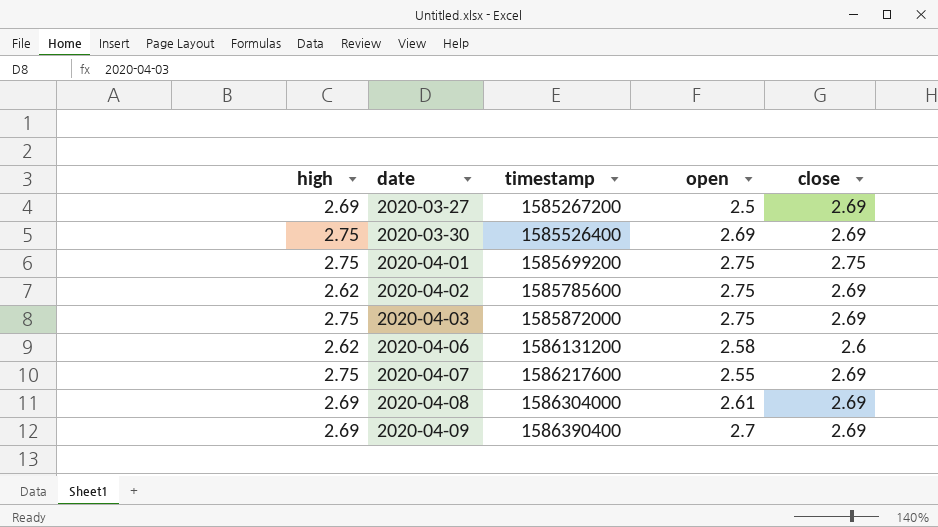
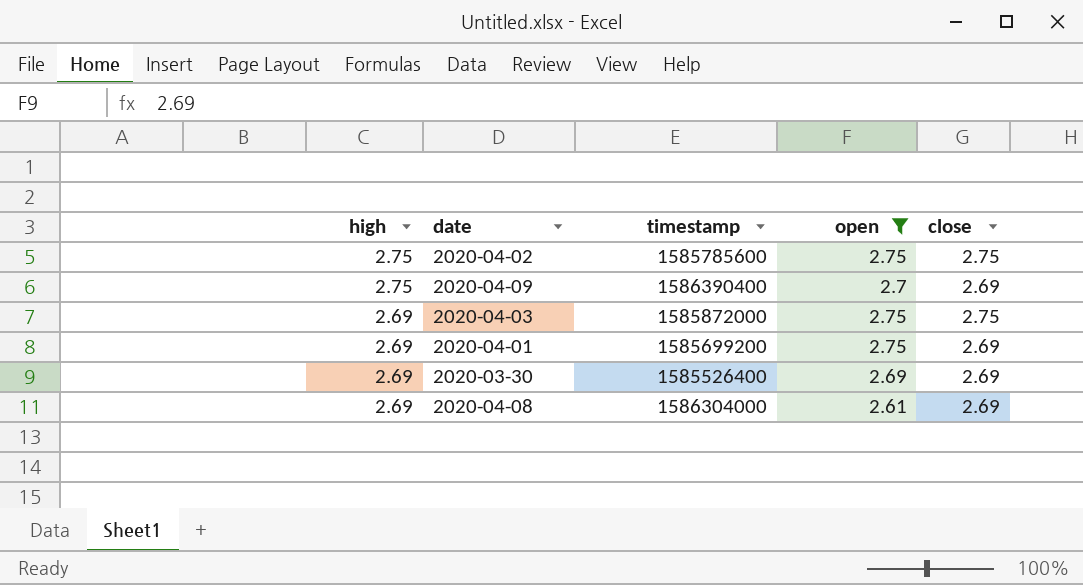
filter: none -> open >= 2.61
row order: date ascending -> high descending
2020-04-02 | high: 2.62 -> 2.75
2020-04-02 | close: 2.69 -> 2.75
2020-04-09 | high: 2.69 -> 2.75
2020-04-03 | high: 2.75 -> 2.69
2020-04-03 | close: 2.69 -> 2.75
2020-04-01 | high: 2.75 -> 2.69
2020-04-01 | close: 2.75 -> 2.69
2020-03-30 | high: 2.75 -> 2.69

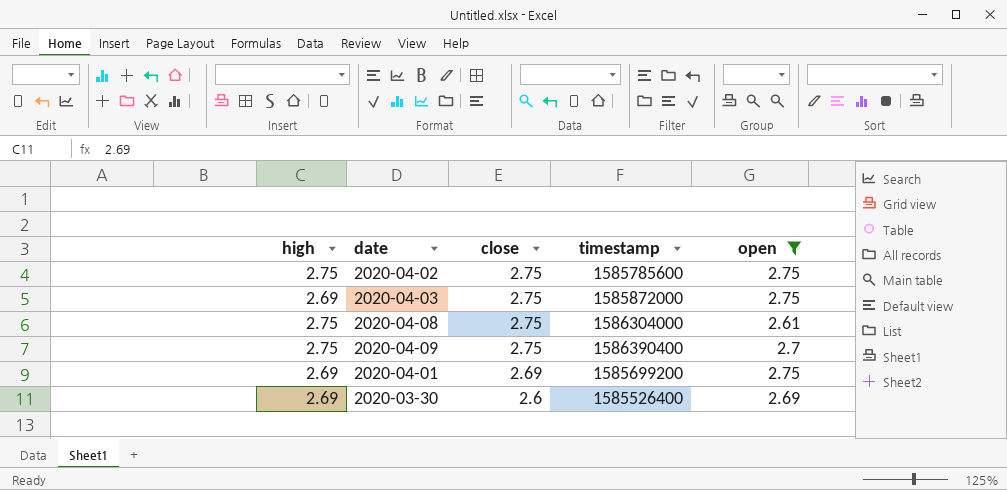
row order: high descending -> close descending
column close | position: 5 -> 3
2020-04-08 | high: 2.69 -> 2.75
2020-04-08 | close: 2.69 -> 2.75
2020-04-09 | close: 2.69 -> 2.75
2020-03-30 | close: 2.69 -> 2.6

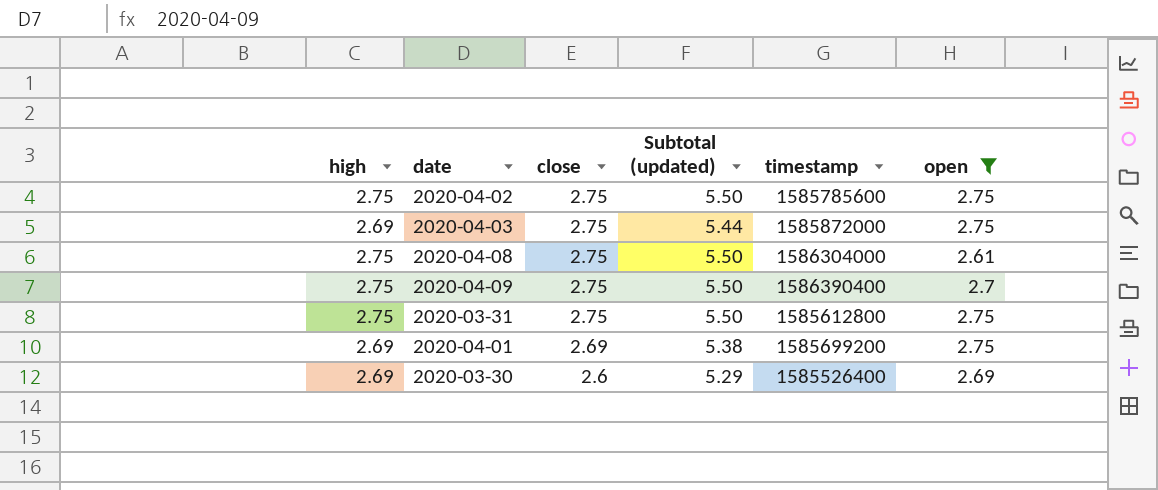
column Subtotal (updated) | formula: none -> [high] + [close]
row 2020-03-31: none -> 2.75 | 2.75 | 5.50 | 1585612800 | 2.75

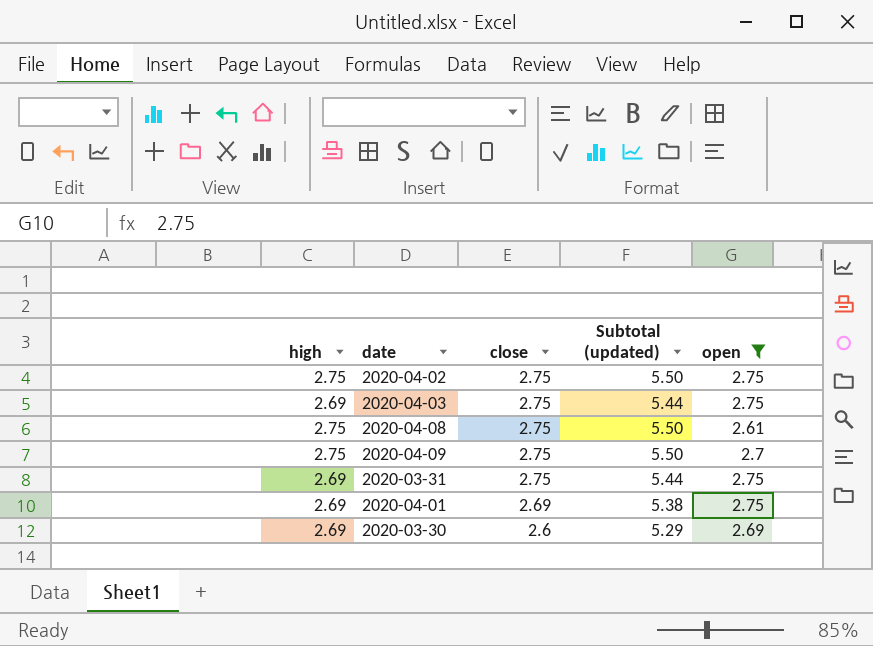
column timestamp | position: 5 -> none
2020-03-31 | high: 2.75 -> 2.69
2020-03-31 | Subtotal (updated): 5.50 -> 5.44

